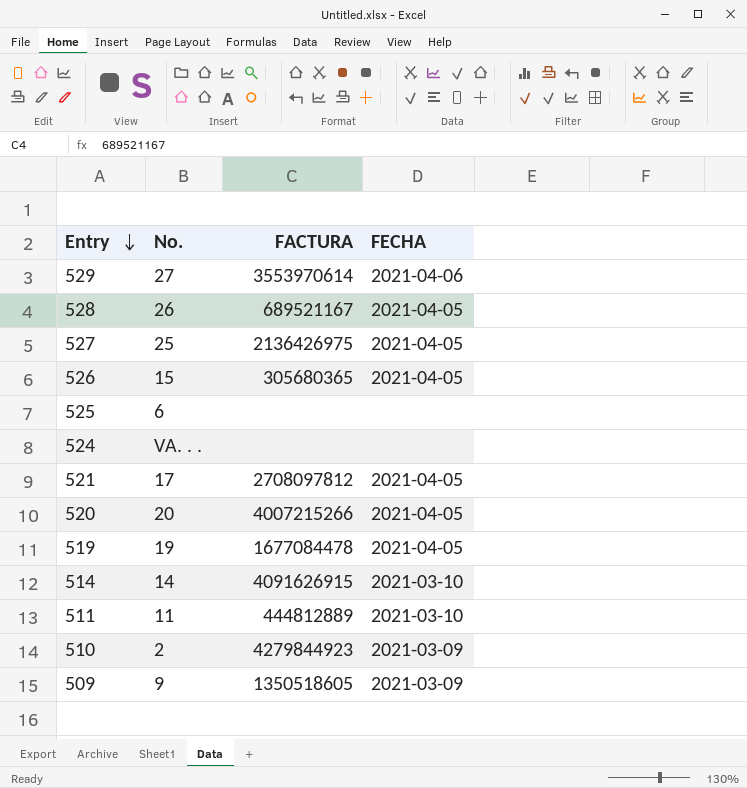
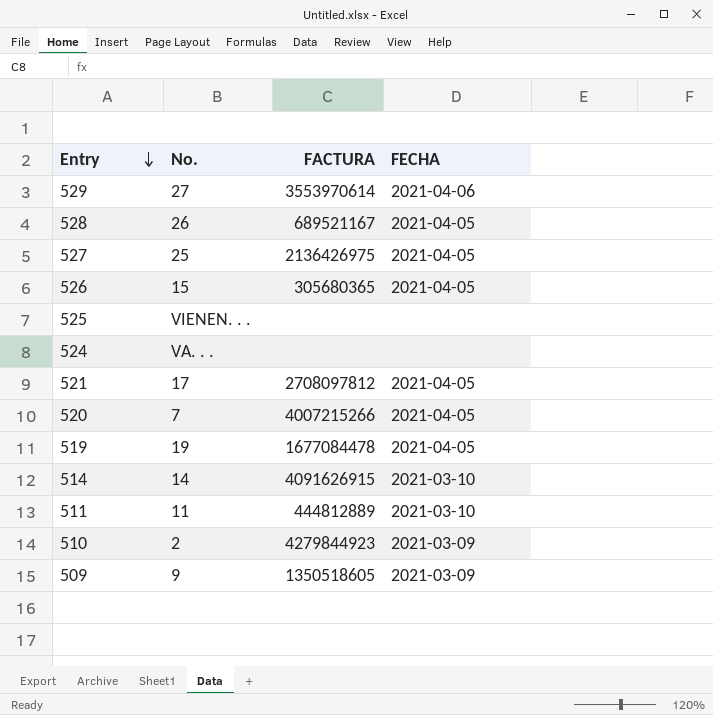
525 | No.: 6 -> VIENEN. . .
520 | No.: 20 -> 7

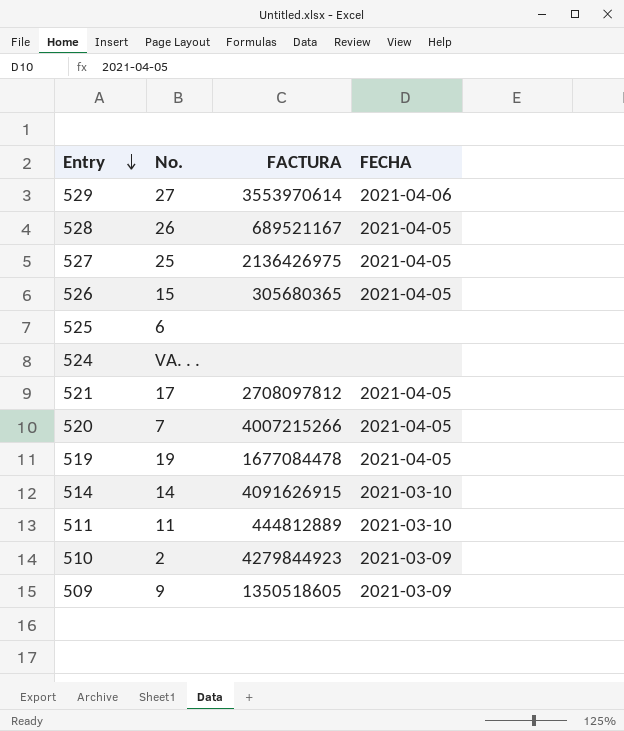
525 | No.: VIENEN. . . -> 6

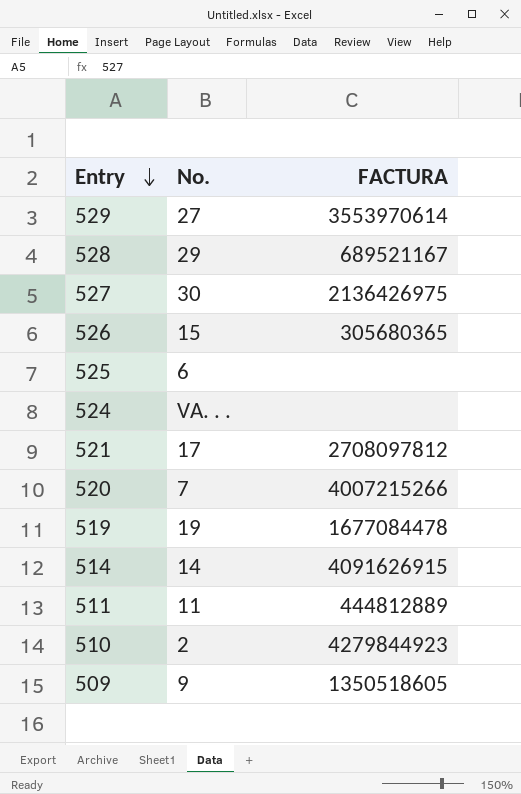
column FECHA | position: 4 -> none
528 | No.: 26 -> 29
527 | No.: 25 -> 30

